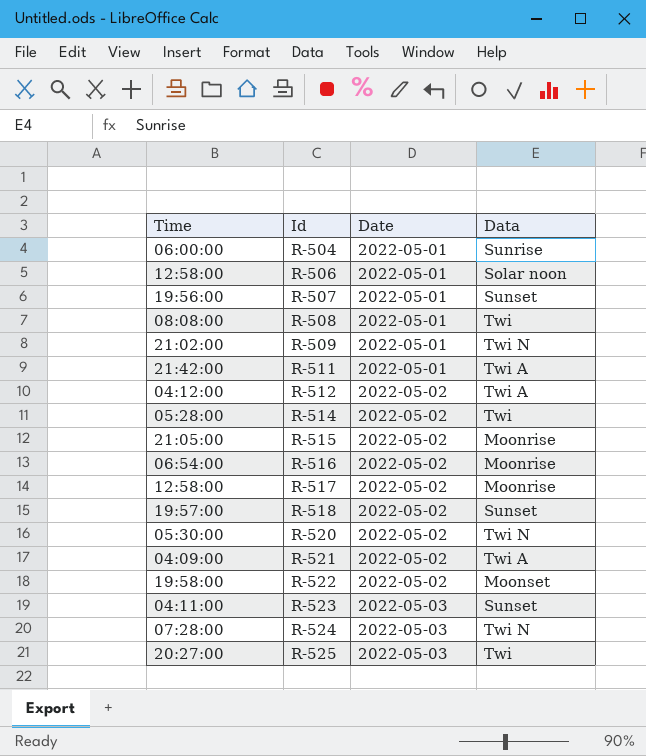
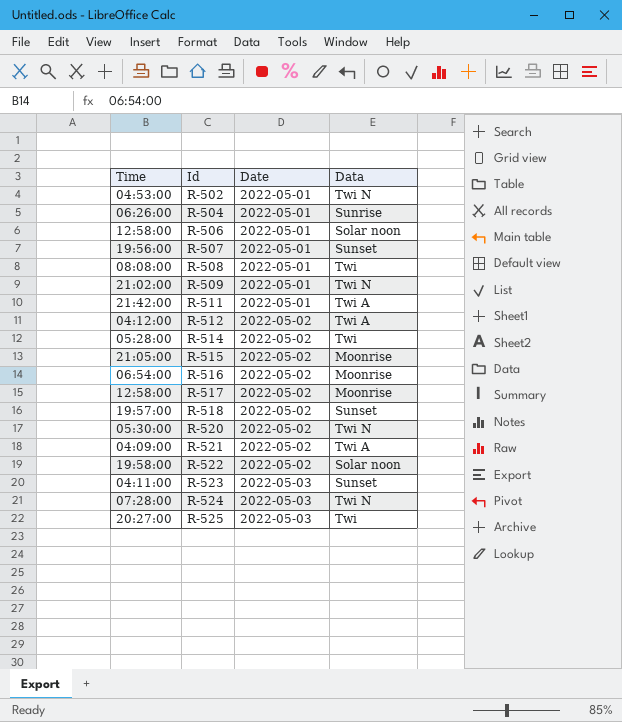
row R-502: none -> 04:53:00 | 2022-05-01 | Twi N
R-504 | Time: 06:00:00 -> 06:26:00
R-522 | Data: Moonset -> Solar noon

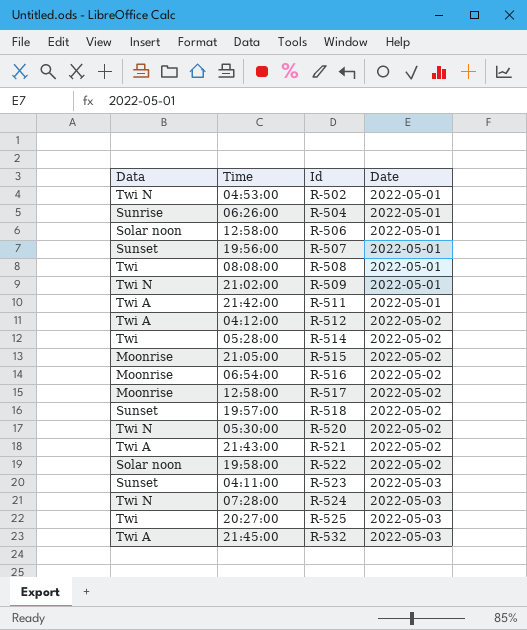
column Data | position: 4 -> 1
R-521 | Time: 04:09:00 -> 21:43:00
row R-532: none -> Twi A | 21:45:00 | 2022-05-03

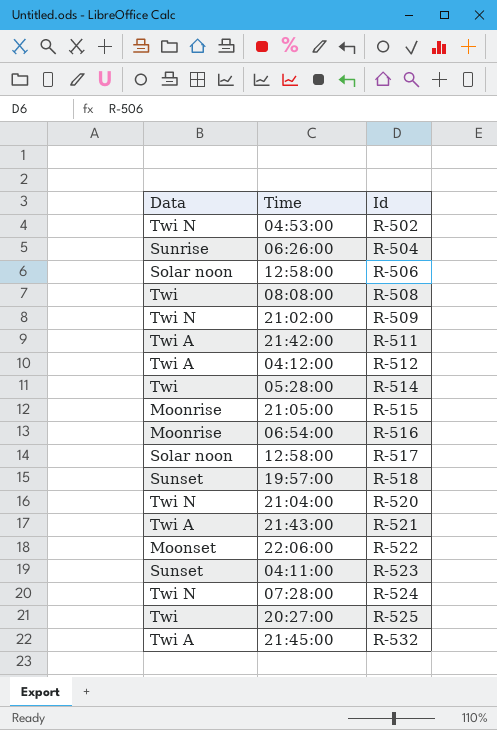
column Date | position: 4 -> none
row R-507: Sunset | 19:56:00 | 2022-05-01 -> none
R-517 | Data: Moonrise -> Solar noon
R-520 | Time: 05:30:00 -> 21:04:00
R-522 | Data: Solar noon -> Moonset
R-522 | Time: 19:58:00 -> 22:06:00

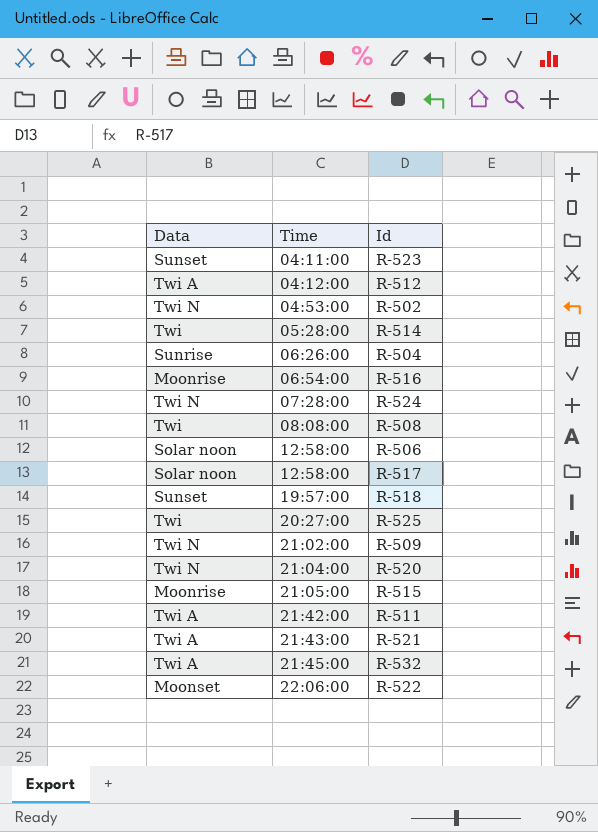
row order: Id ascending -> Time ascending

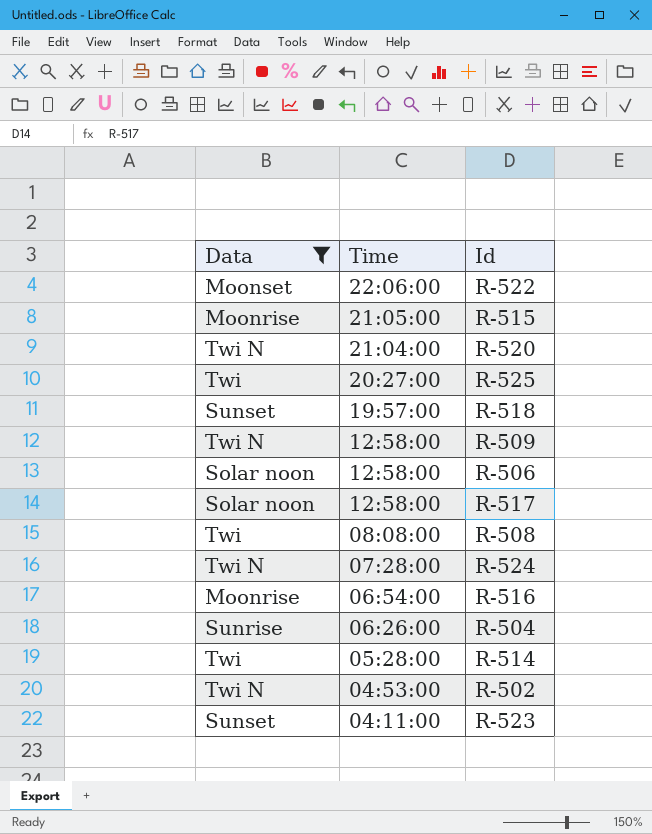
filter: none -> Data != Twi A
row order: Time ascending -> Time descending
R-509 | Time: 21:02:00 -> 12:58:00

